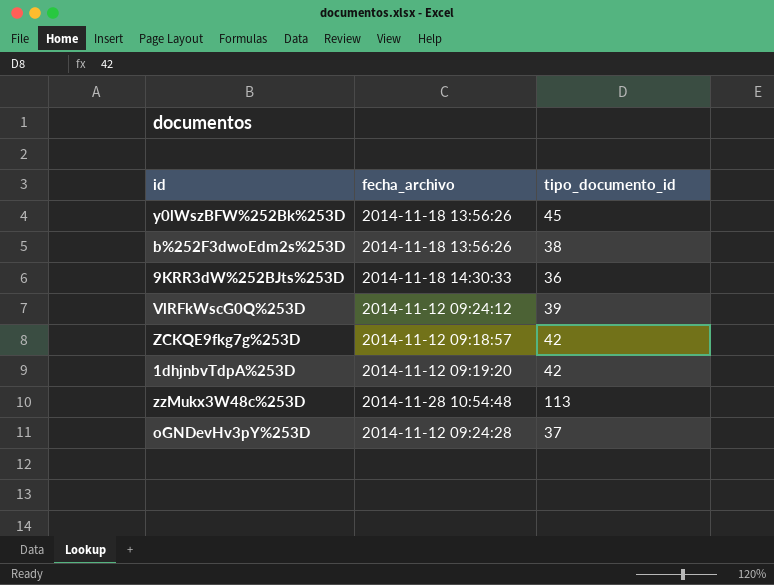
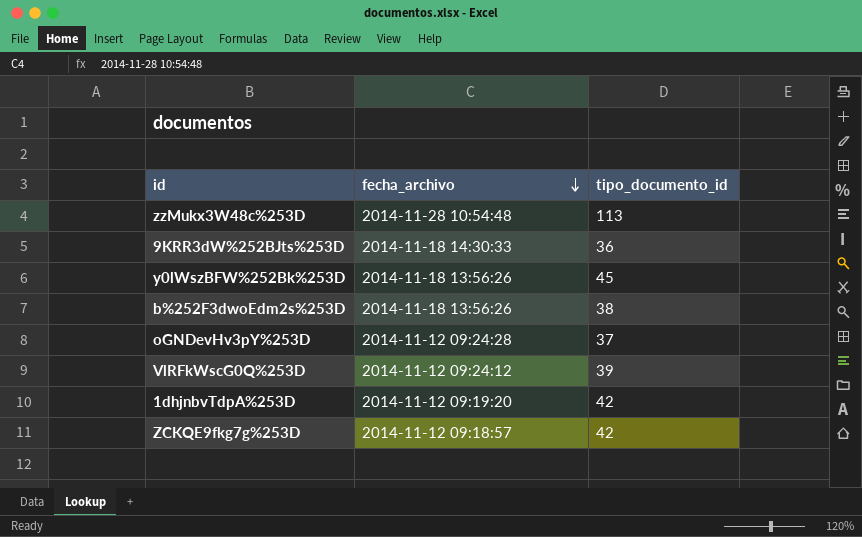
row order: none -> fecha_archivo descending

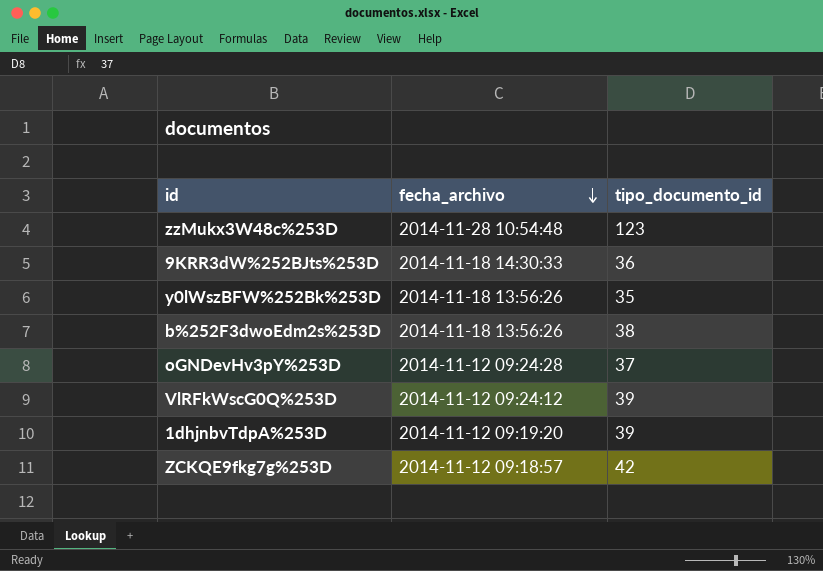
zzMukx3W48c%253D | tipo_documento_id: 113 -> 123
y0lWszBFW%252Bk%253D | tipo_documento_id: 45 -> 35
1dhjnbvTdpA%253D | tipo_documento_id: 42 -> 39

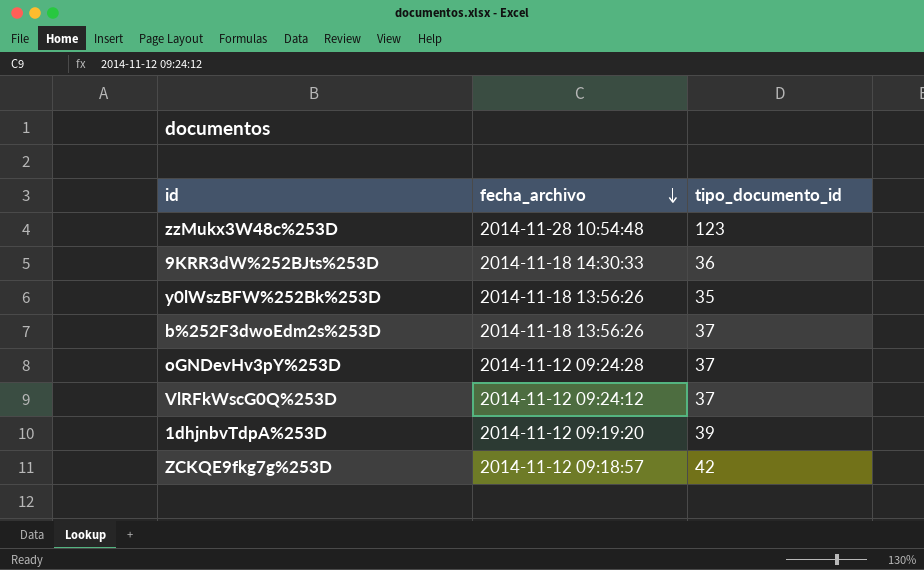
b%252F3dwoEdm2s%253D | tipo_documento_id: 38 -> 37
VlRFkWscG0Q%253D | tipo_documento_id: 39 -> 37

